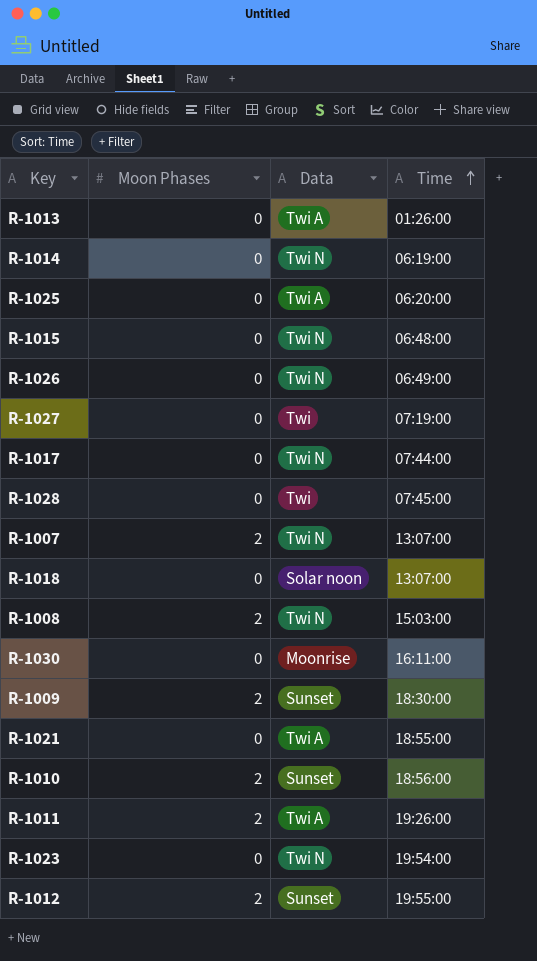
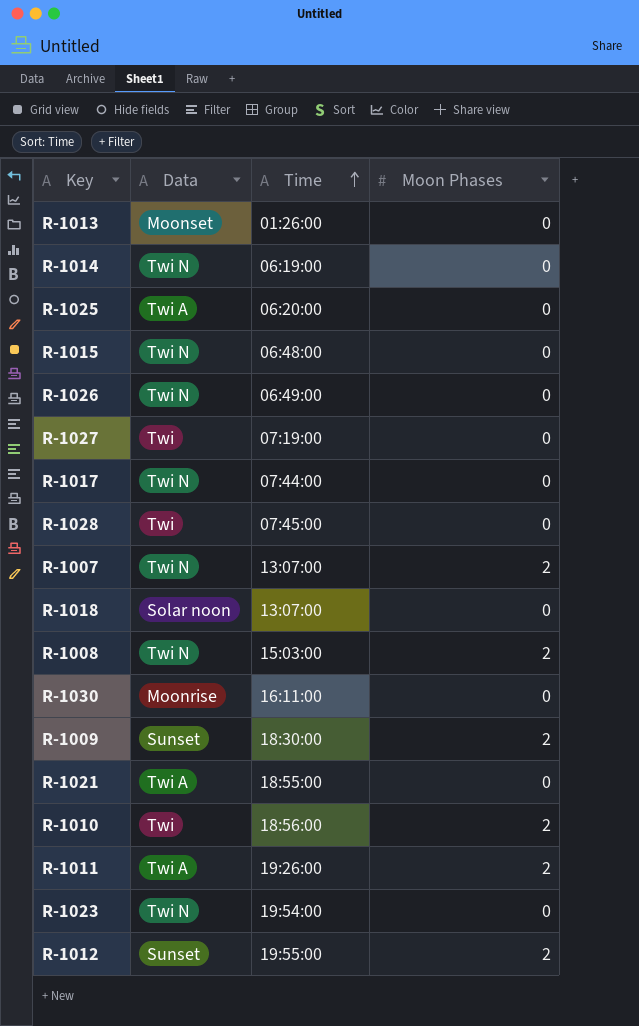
column Moon Phases | position: 2 -> 4
R-1013 | Data: Twi A -> Moonset
R-1010 | Data: Sunset -> Twi

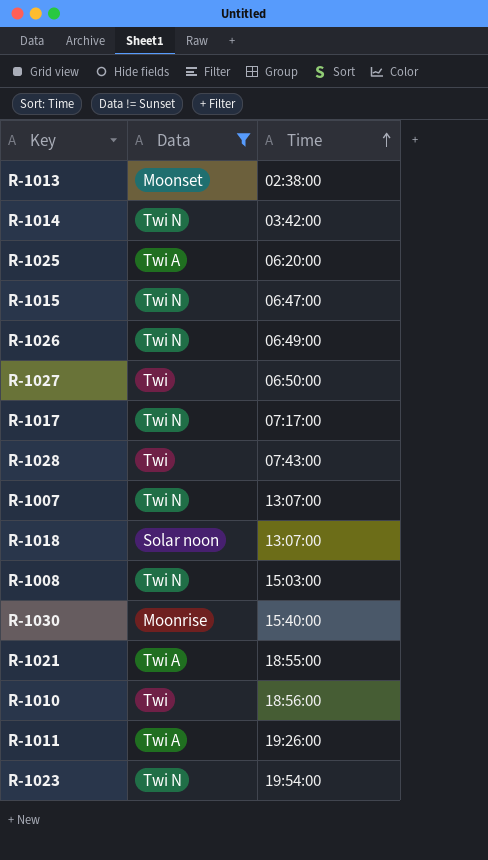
filter: none -> Data != Sunset
column Moon Phases | position: 4 -> none
R-1013 | Time: 01:26:00 -> 02:38:00
R-1014 | Time: 06:19:00 -> 03:42:00
R-1015 | Time: 06:48:00 -> 06:47:00
R-1027 | Time: 07:19:00 -> 06:50:00
R-1017 | Time: 07:44:00 -> 07:17:00
R-1028 | Time: 07:45:00 -> 07:43:00
R-1030 | Time: 16:11:00 -> 15:40:00

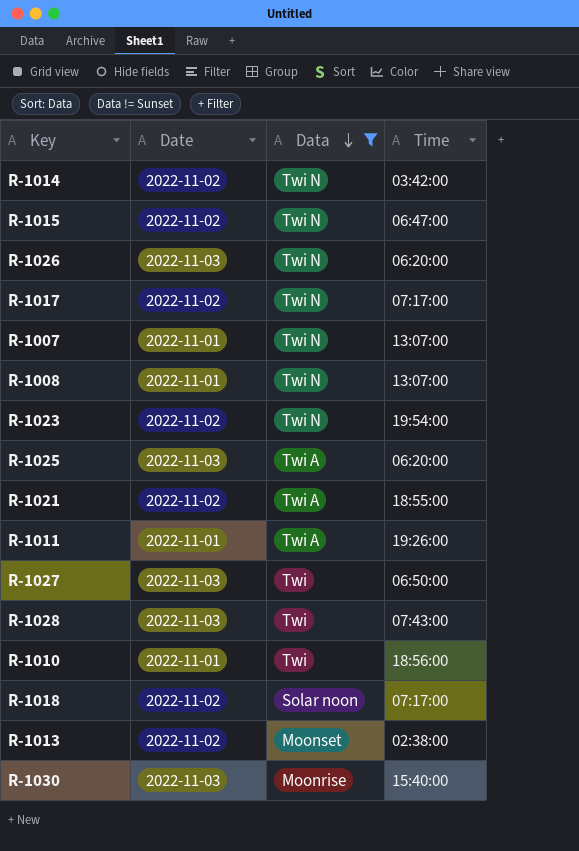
row order: Time ascending -> Data descending
column Date | position: none -> 2
R-1026 | Time: 06:49:00 -> 06:20:00
R-1008 | Time: 15:03:00 -> 13:07:00
R-1018 | Time: 13:07:00 -> 07:17:00

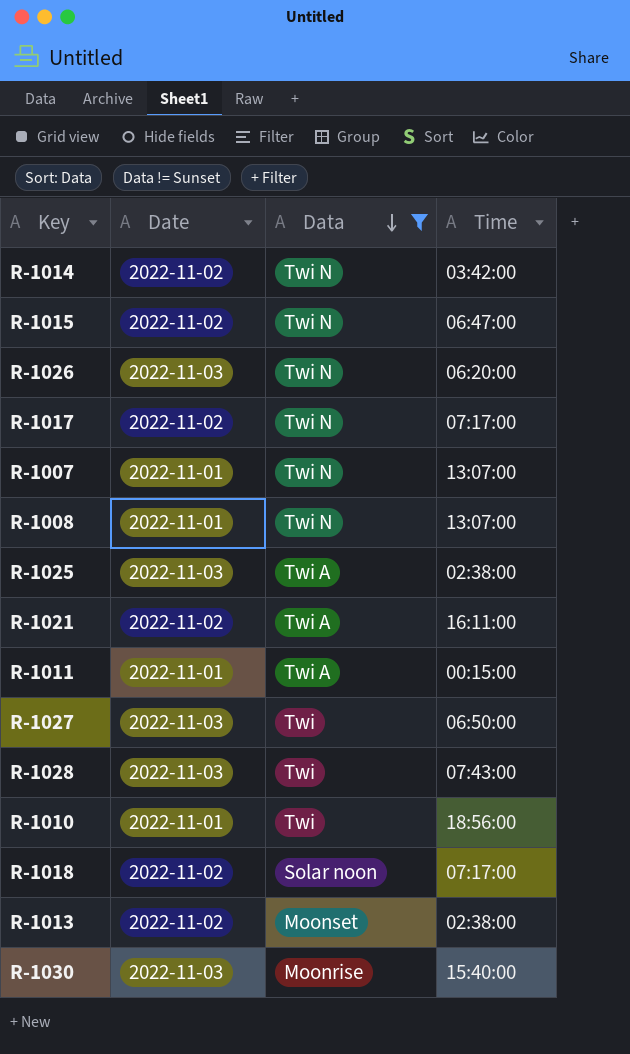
row R-1023: 2022-11-02 | Twi N | 19:54:00 -> none
R-1025 | Time: 06:20:00 -> 02:38:00
R-1021 | Time: 18:55:00 -> 16:11:00
R-1011 | Time: 19:26:00 -> 00:15:00

